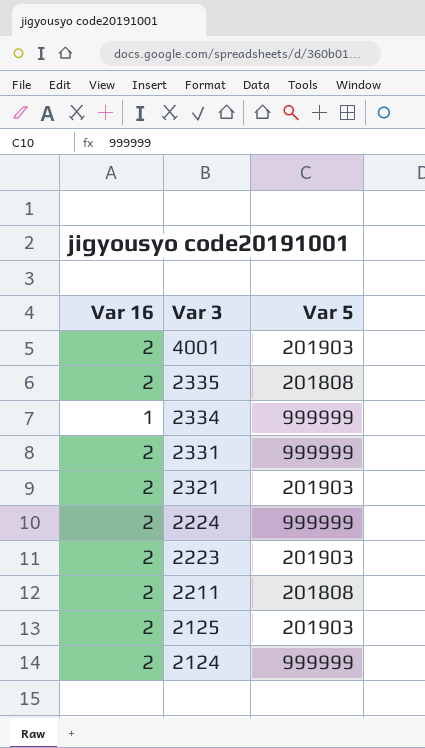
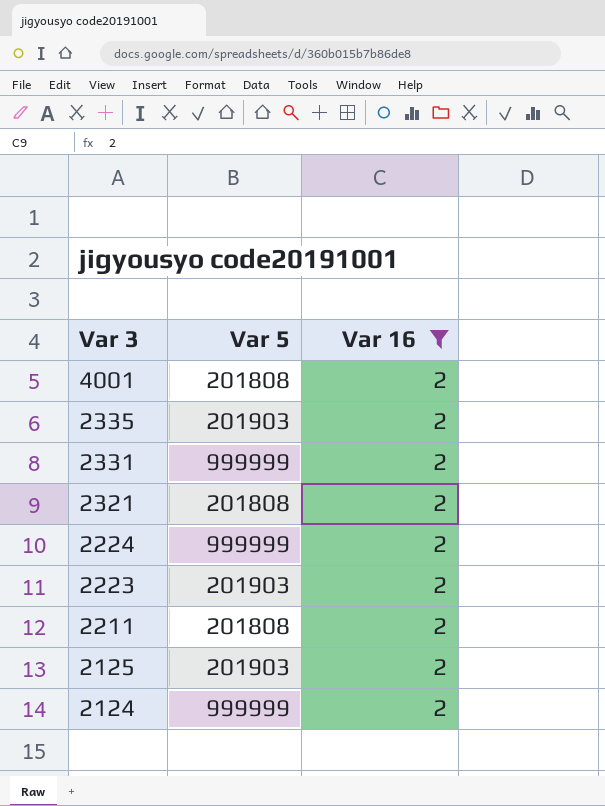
filter: none -> Var 16 = 2
column Var 16 | position: 1 -> 3
4001 | Var 5: 201903 -> 201808
2335 | Var 5: 201808 -> 201903
2321 | Var 5: 201903 -> 201808

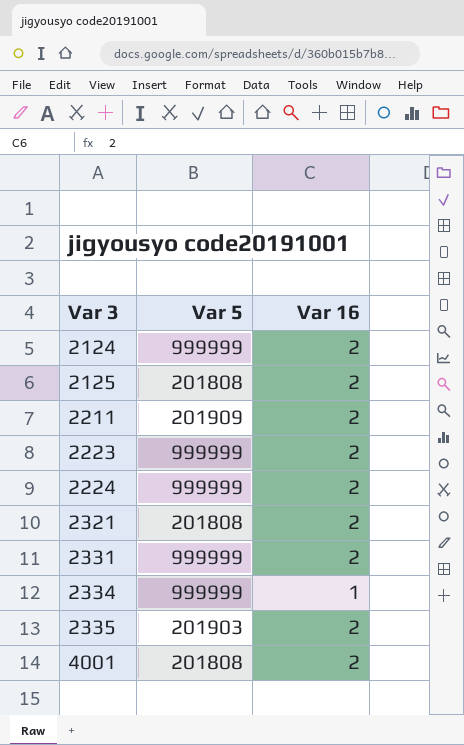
filter: Var 16 = 2 -> none
row order: Var 3 descending -> Var 3 ascending
2125 | Var 5: 201903 -> 201808
2211 | Var 5: 201808 -> 201909
2223 | Var 5: 201903 -> 999999

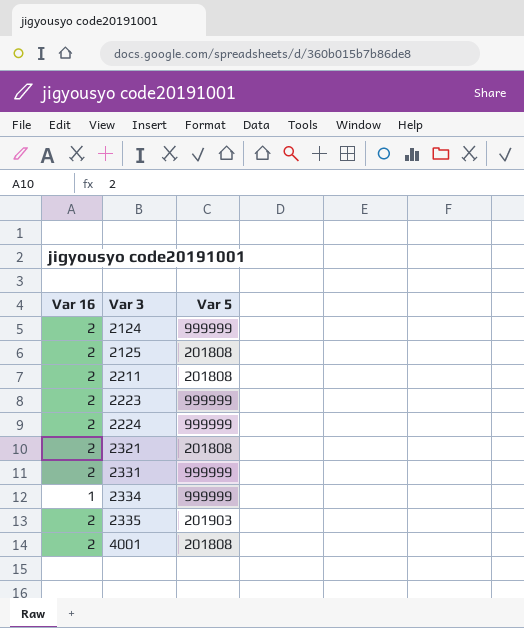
column Var 16 | position: 3 -> 1
2211 | Var 5: 201909 -> 201808

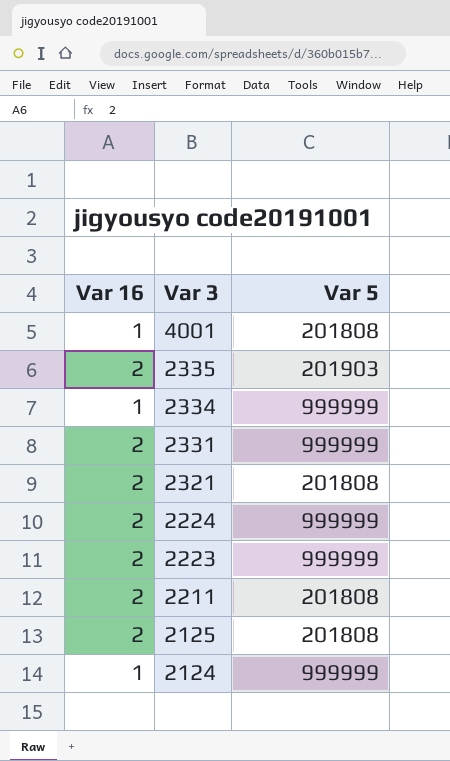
row order: Var 3 ascending -> Var 3 descending
4001 | Var 16: 2 -> 1
2124 | Var 16: 2 -> 1

